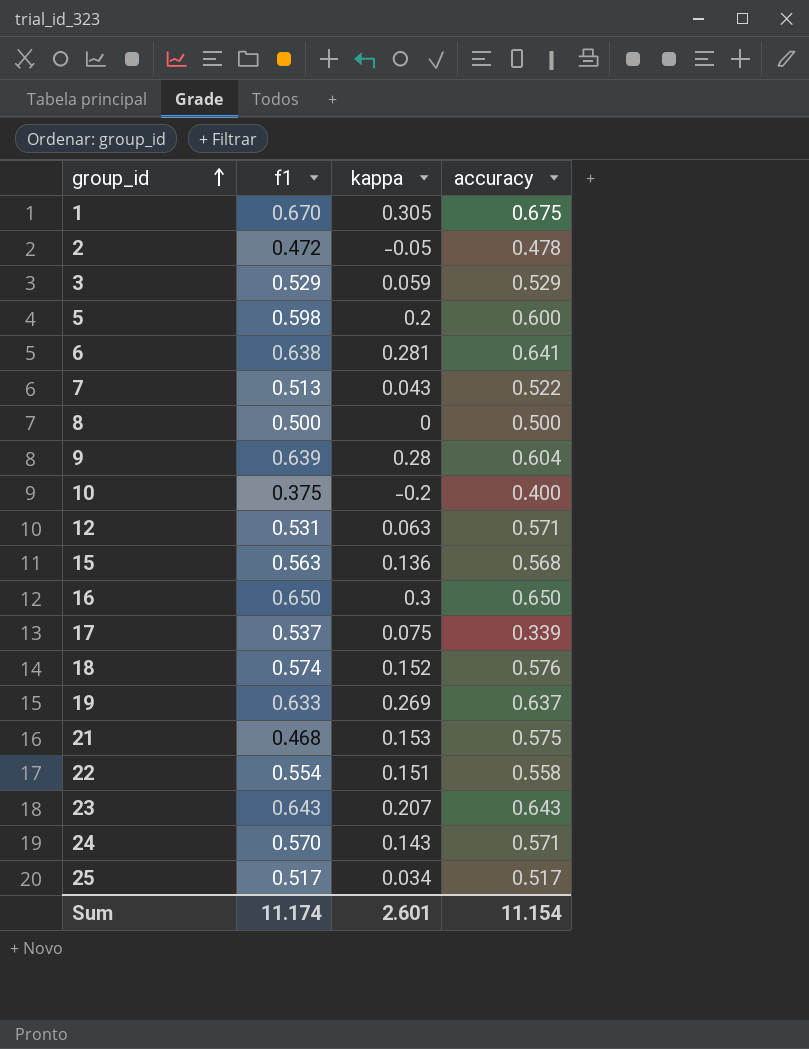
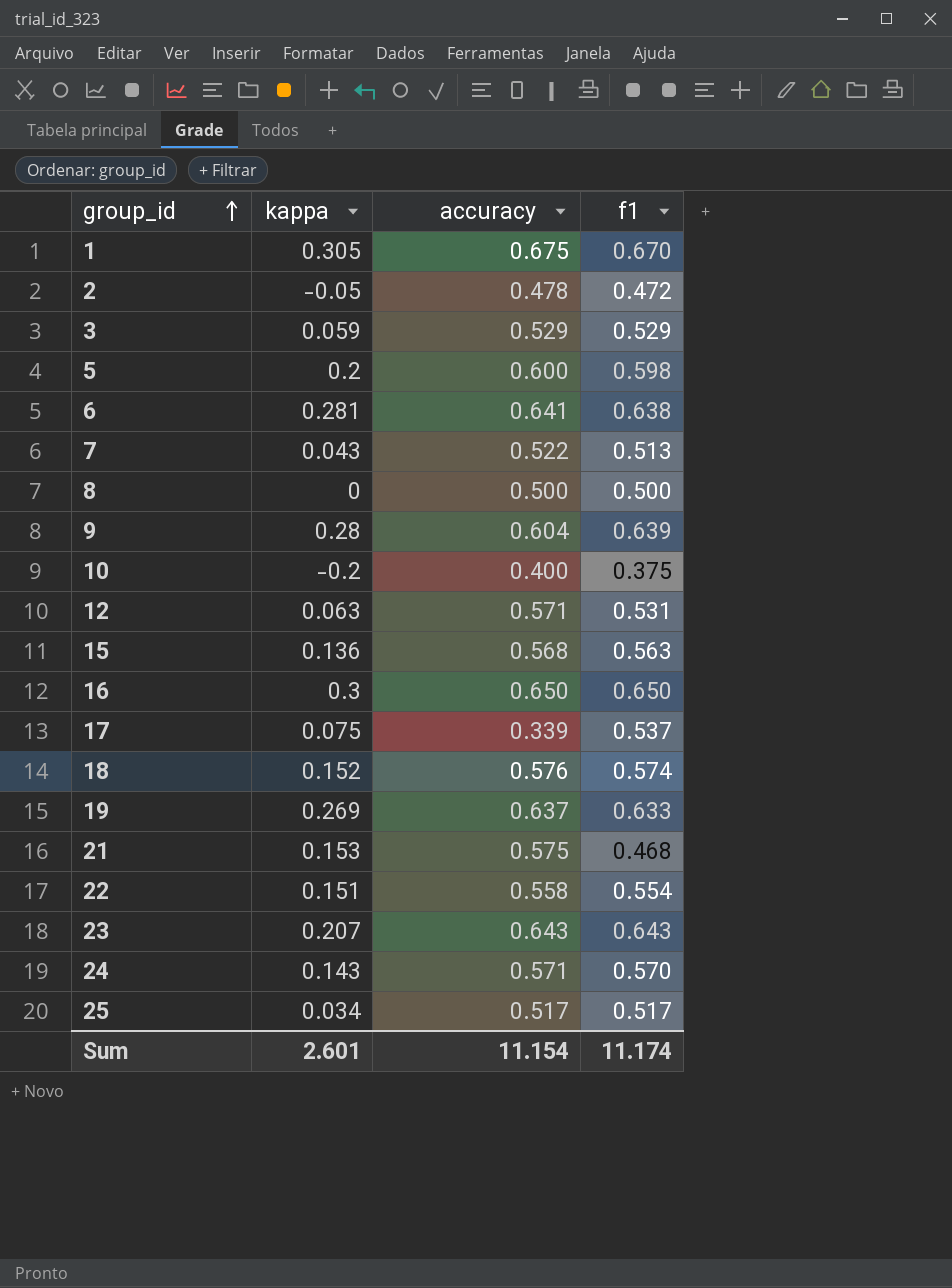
column f1 | position: 2 -> 4

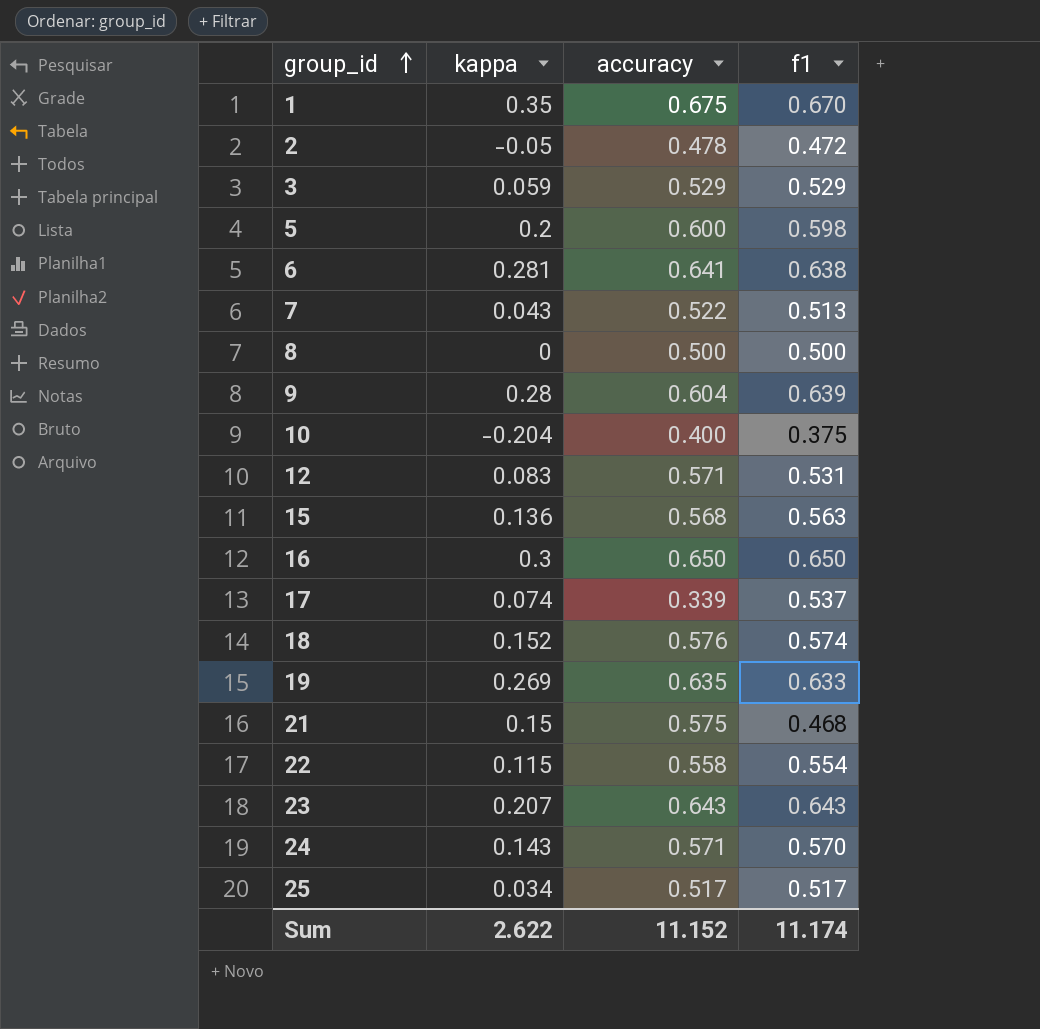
1 | kappa: 0.305 -> 0.35
10 | kappa: -0.2 -> -0.204
12 | kappa: 0.063 -> 0.083
17 | kappa: 0.075 -> 0.074
19 | accuracy: 0.637 -> 0.635
21 | kappa: 0.153 -> 0.15
22 | kappa: 0.151 -> 0.115
Sum | kappa: 2.601 -> 2.622
Sum | accuracy: 11.154 -> 11.152

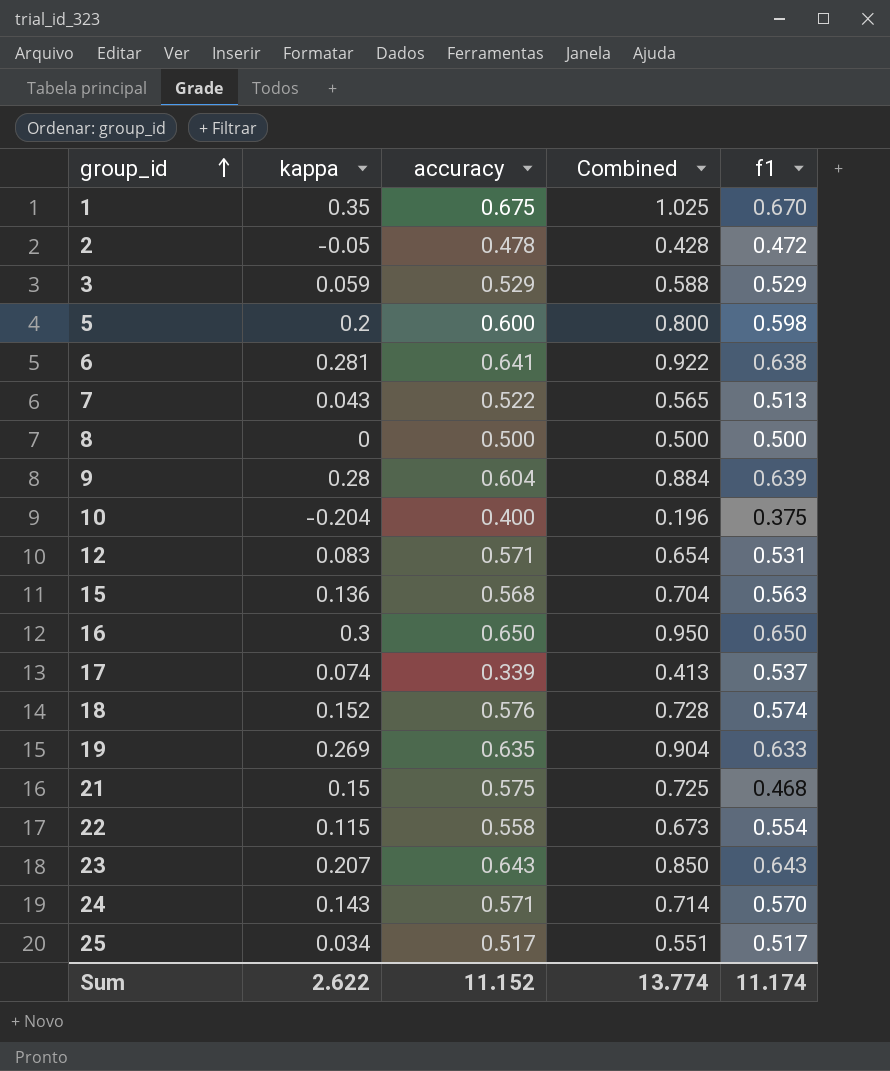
column Combined | formula: none -> [kappa] + [accuracy]

